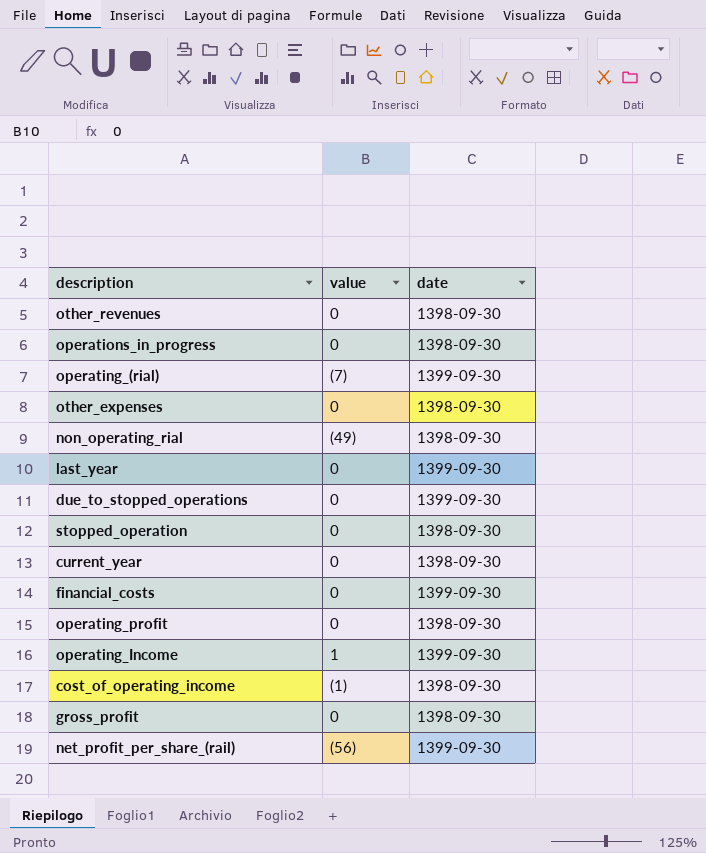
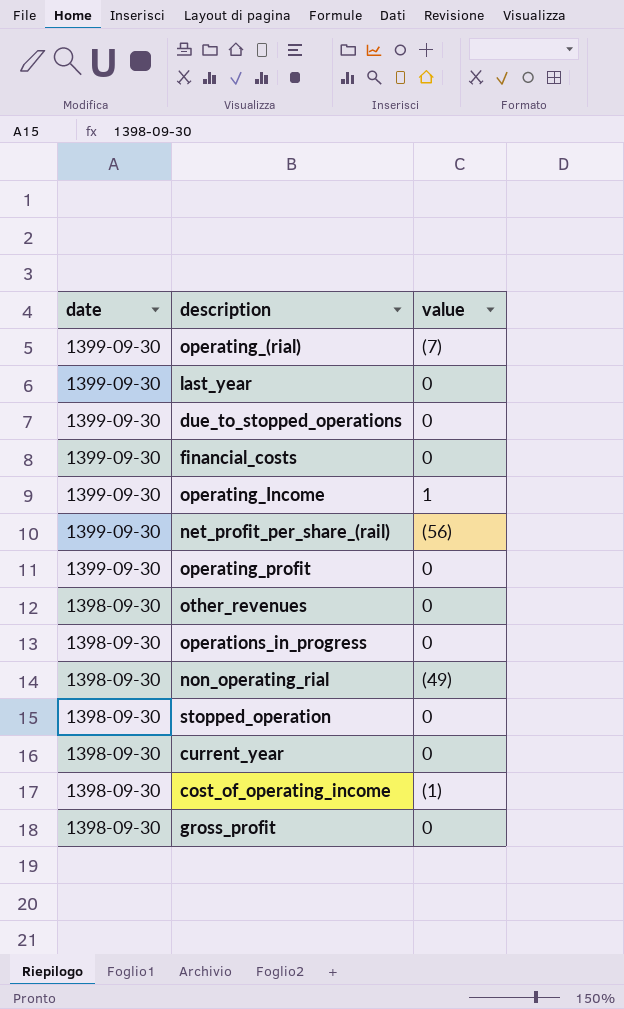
row order: none -> date descending
column date | position: 3 -> 1
row other_expenses: 0 | 1398-09-30 -> none
operating_profit | date: 1398-09-30 -> 1399-09-30

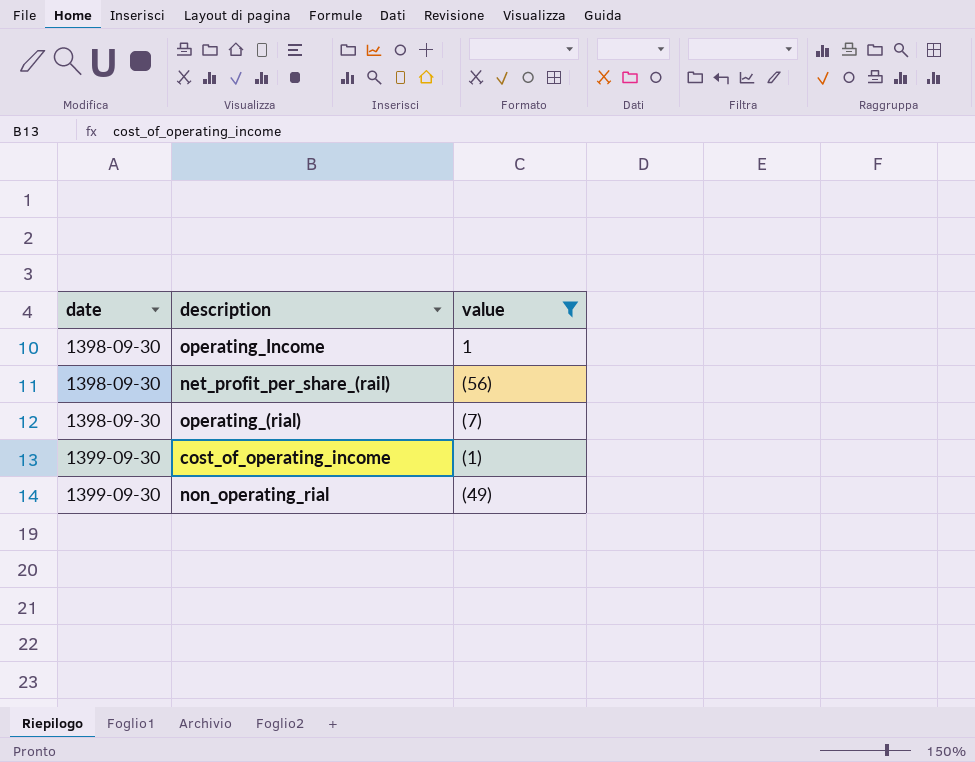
filter: none -> value != 0
row order: date descending -> date ascending
operating_Income | date: 1399-09-30 -> 1398-09-30
net_profit_per_share_(rail) | date: 1399-09-30 -> 1398-09-30
operating_(rial) | date: 1399-09-30 -> 1398-09-30
cost_of_operating_income | date: 1398-09-30 -> 1399-09-30
non_operating_rial | date: 1398-09-30 -> 1399-09-30

